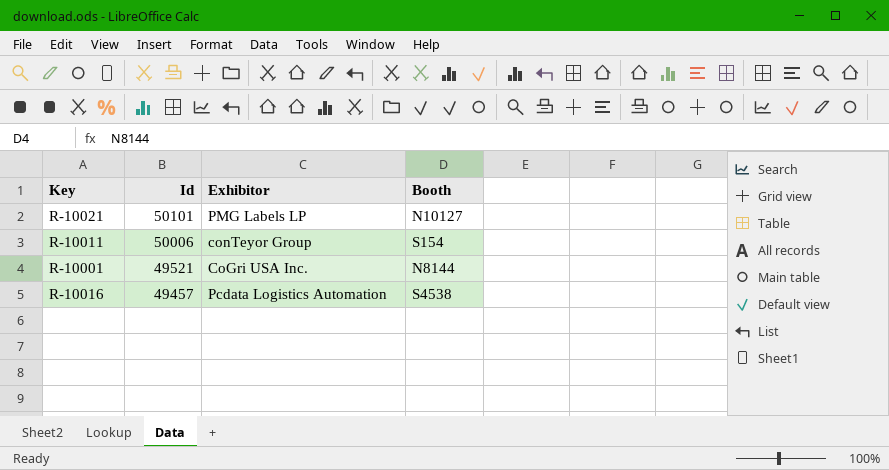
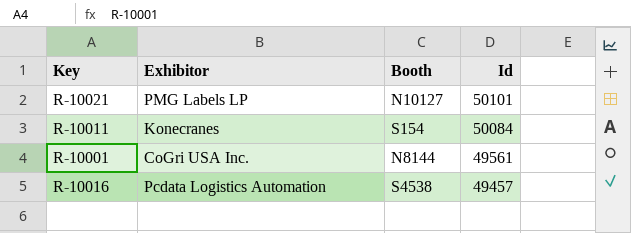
column Id | position: 2 -> 4
R-10011 | Exhibitor: conTeyor Group -> Konecranes
R-10011 | Id: 50006 -> 50084
R-10001 | Id: 49521 -> 49561

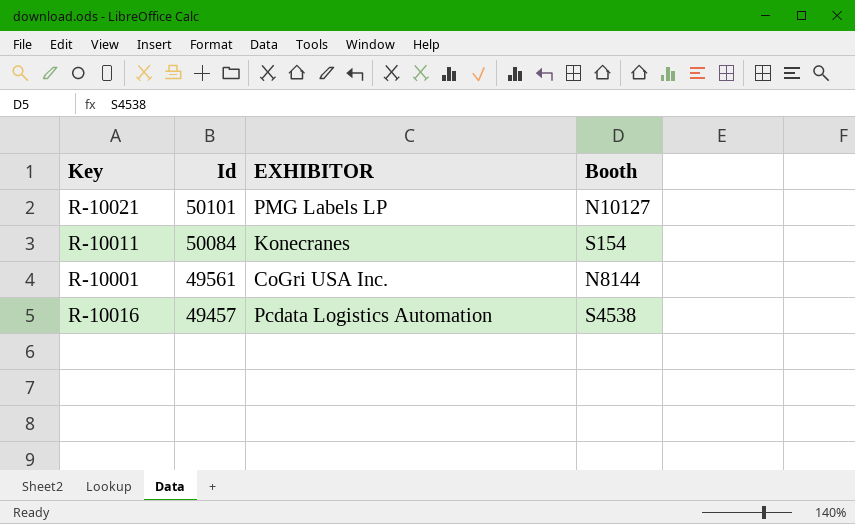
column Id | position: 4 -> 2
column name: Exhibitor -> EXHIBITOR

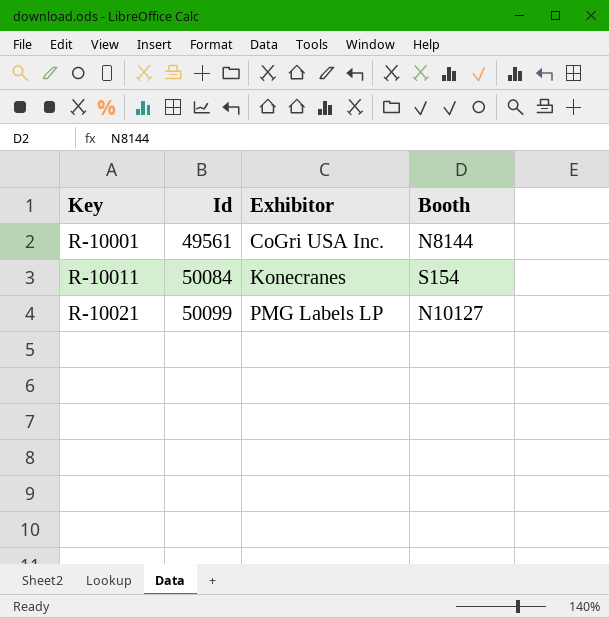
row order: Id descending -> Key ascending
column name: EXHIBITOR -> Exhibitor
row R-10016: 49457 | Pcdata Logistics Automation | S4538 -> none
R-10021 | Id: 50101 -> 50099

